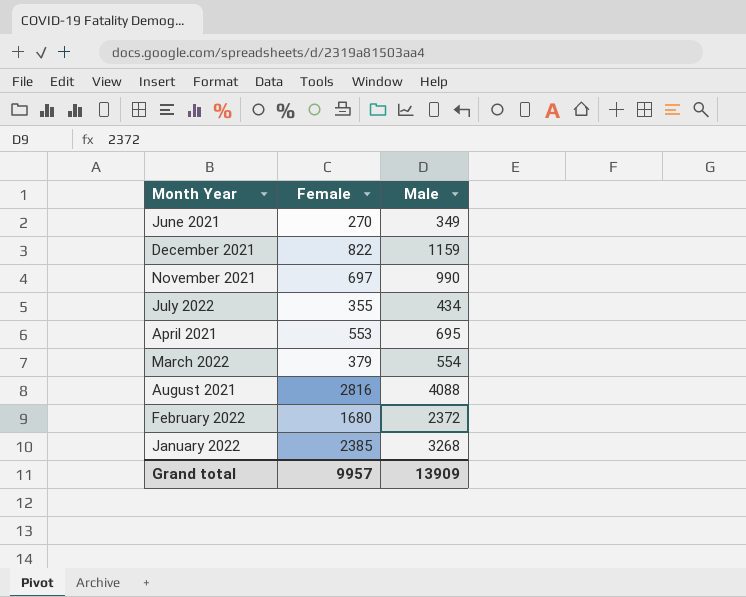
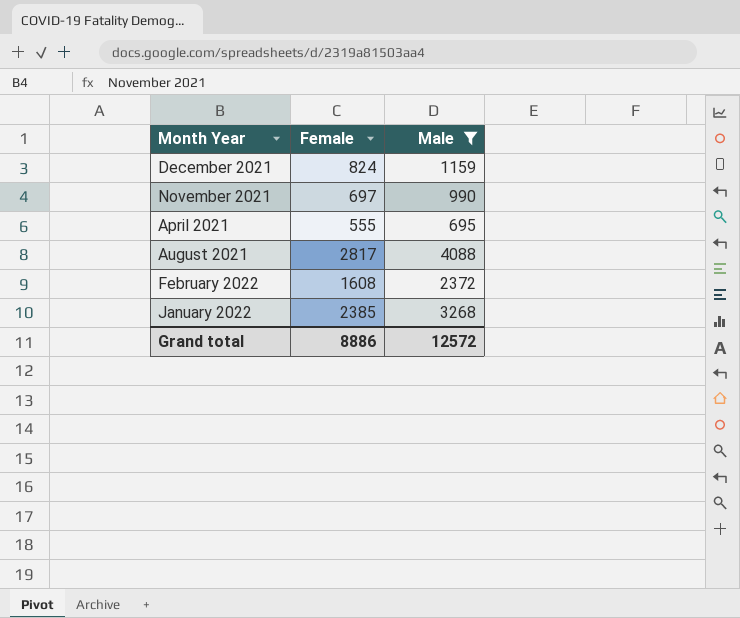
filter: none -> Male >= 695
December 2021 | Female: 822 -> 824
April 2021 | Female: 553 -> 555
August 2021 | Female: 2816 -> 2817
February 2022 | Female: 1680 -> 1608
Grand total | Female: 9957 -> 8886
Grand total | Male: 13909 -> 12572

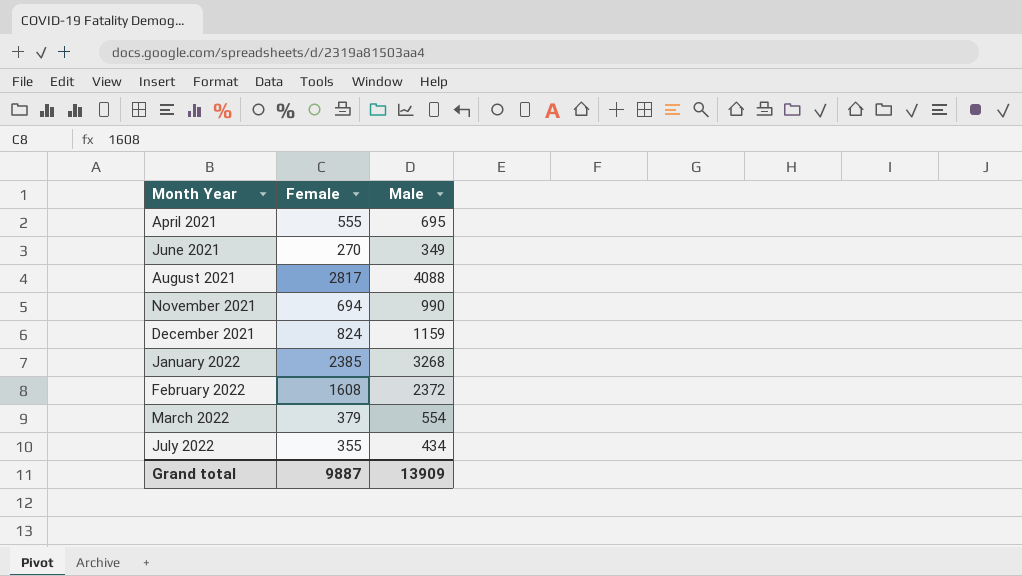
filter: Male >= 695 -> none
row order: none -> Month Year ascending
November 2021 | Female: 697 -> 694
Grand total | Female: 8886 -> 9887
Grand total | Male: 12572 -> 13909

